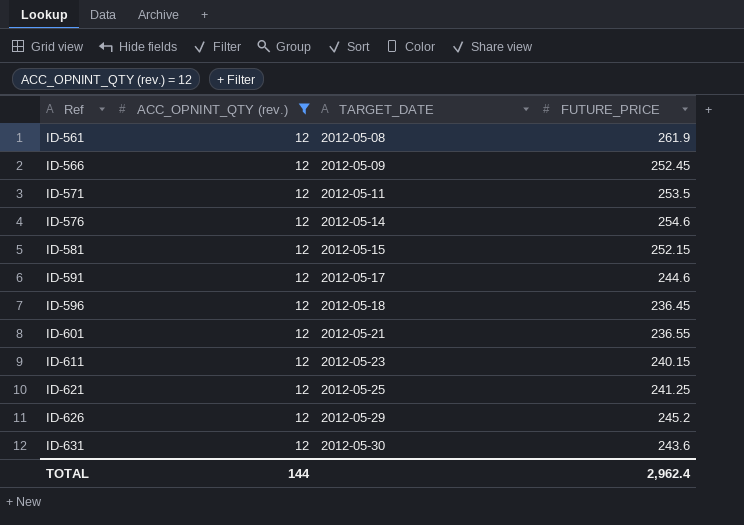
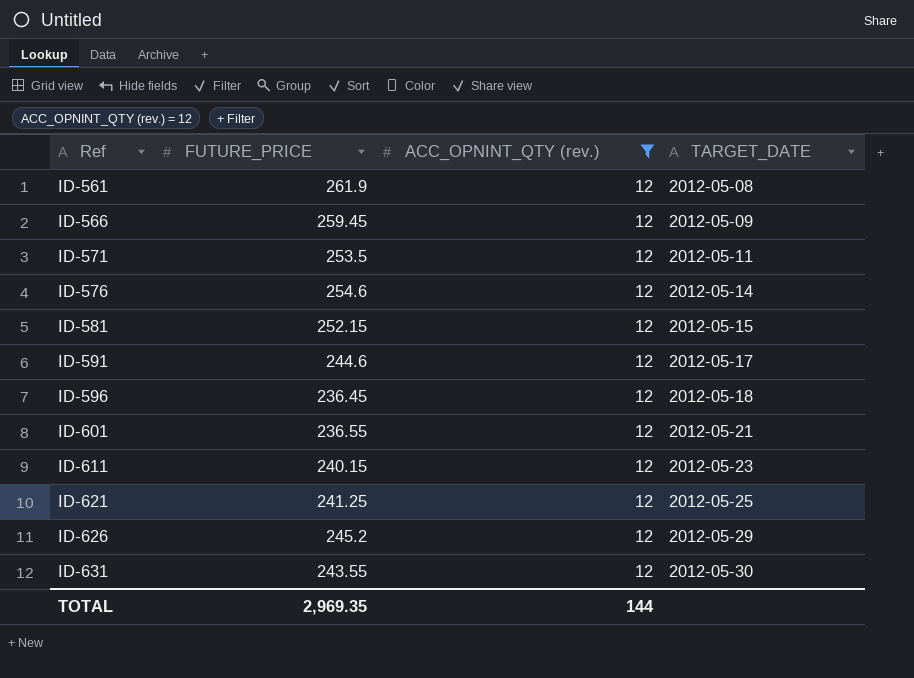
column FUTURE_PRICE | position: 4 -> 2
ID-566 | FUTURE_PRICE: 252.45 -> 259.45
ID-631 | FUTURE_PRICE: 243.6 -> 243.55
TOTAL | FUTURE_PRICE: 2,962.4 -> 2,969.35

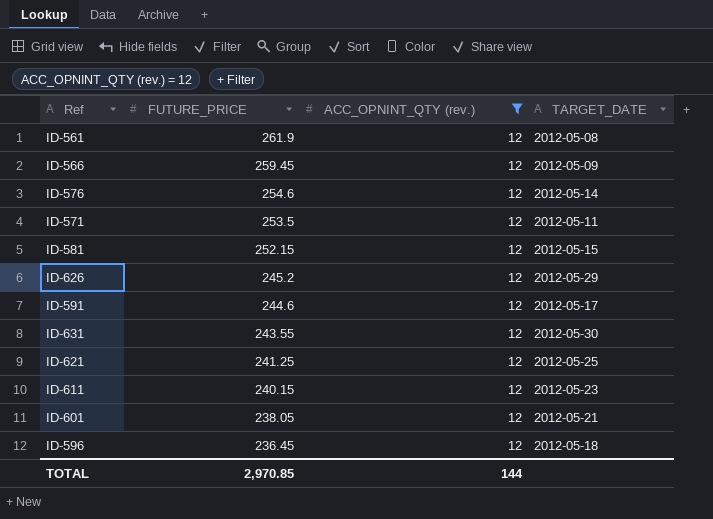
row order: Ref ascending -> FUTURE_PRICE descending
ID-601 | FUTURE_PRICE: 236.55 -> 238.05
TOTAL | FUTURE_PRICE: 2,969.35 -> 2,970.85

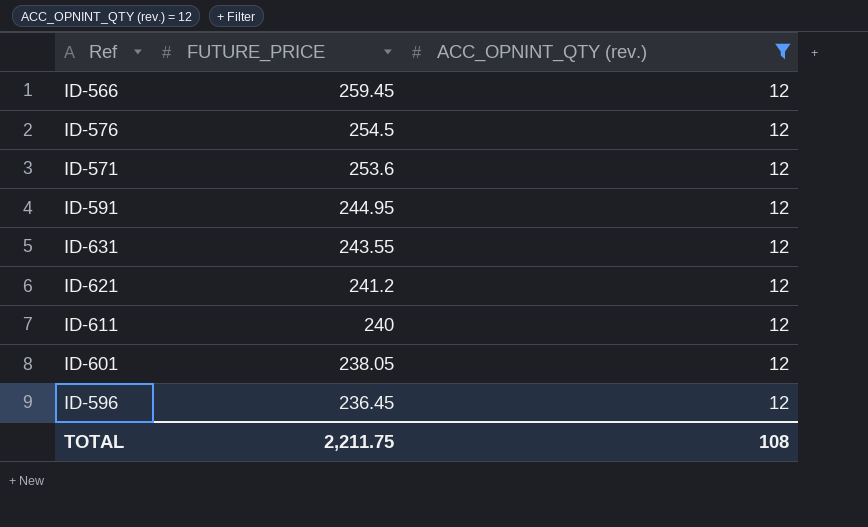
column TARGET_DATE | position: 4 -> none
row ID-561: 261.9 | 12 | 2012-05-08 -> none
row ID-581: 252.15 | 12 | 2012-05-15 -> none
row ID-626: 245.2 | 12 | 2012-05-29 -> none
ID-576 | FUTURE_PRICE: 254.6 -> 254.5
ID-571 | FUTURE_PRICE: 253.5 -> 253.6
ID-591 | FUTURE_PRICE: 244.6 -> 244.95
ID-621 | FUTURE_PRICE: 241.25 -> 241.2
ID-611 | FUTURE_PRICE: 240.15 -> 240
TOTAL | FUTURE_PRICE: 2,970.85 -> 2,211.75
TOTAL | ACC_OPNINT_QTY (rev.): 144 -> 108

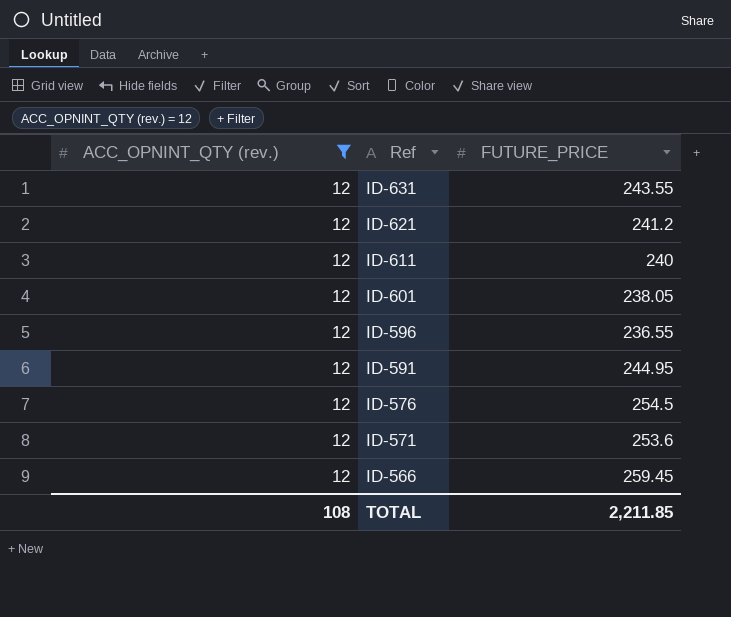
row order: FUTURE_PRICE descending -> Ref descending
column ACC_OPNINT_QTY (rev.) | position: 3 -> 1
ID-596 | FUTURE_PRICE: 236.45 -> 236.55
TOTAL | FUTURE_PRICE: 2,211.75 -> 2,211.85

